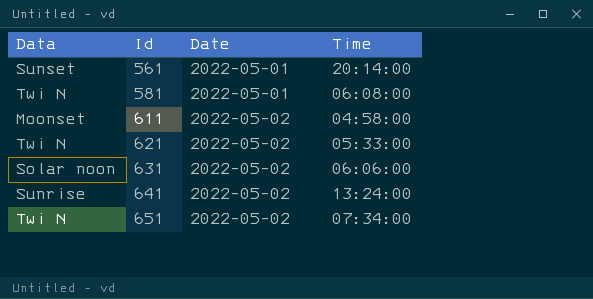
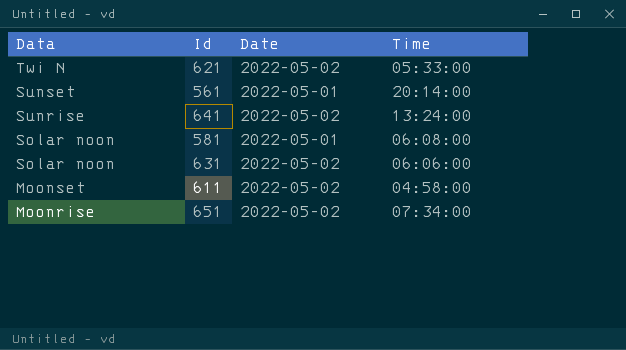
row order: Id ascending -> Data descending
581 | Data: Twi N -> Solar noon
651 | Data: Twi N -> Moonrise

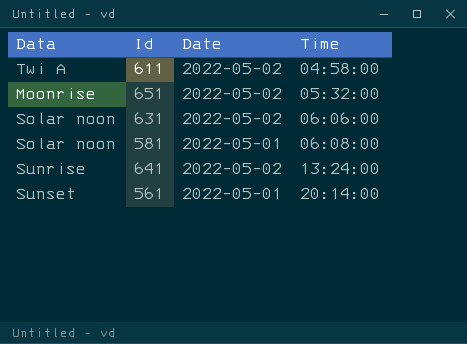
row order: Data descending -> Time ascending
row 621: Twi N | 2022-05-02 | 05:33:00 -> none
611 | Data: Moonset -> Twi A
651 | Time: 07:34:00 -> 05:32:00

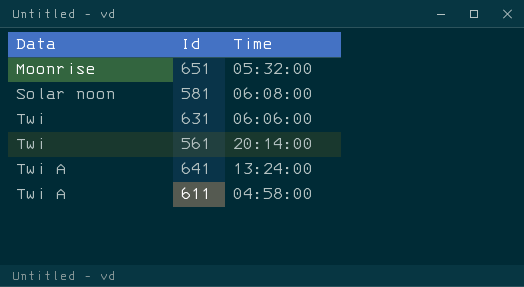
row order: Time ascending -> Data ascending
column Date | position: 3 -> none
631 | Data: Solar noon -> Twi
561 | Data: Sunset -> Twi
641 | Data: Sunrise -> Twi A

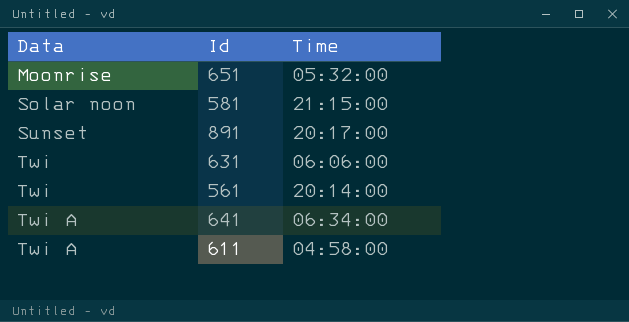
581 | Time: 06:08:00 -> 21:15:00
row 891: none -> Sunset | 20:17:00
641 | Time: 13:24:00 -> 06:34:00

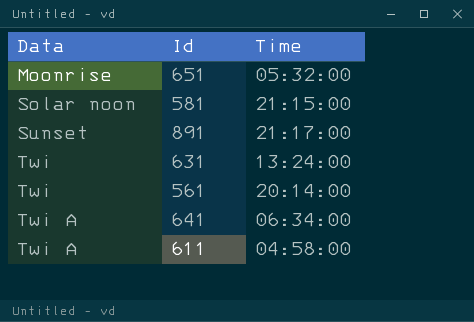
891 | Time: 20:17:00 -> 21:17:00
631 | Time: 06:06:00 -> 13:24:00

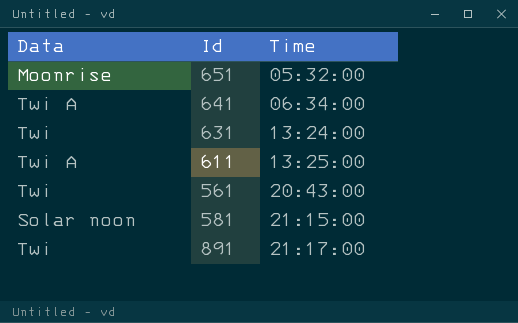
row order: Data ascending -> Time ascending
611 | Time: 04:58:00 -> 13:25:00
561 | Time: 20:14:00 -> 20:43:00
891 | Data: Sunset -> Twi

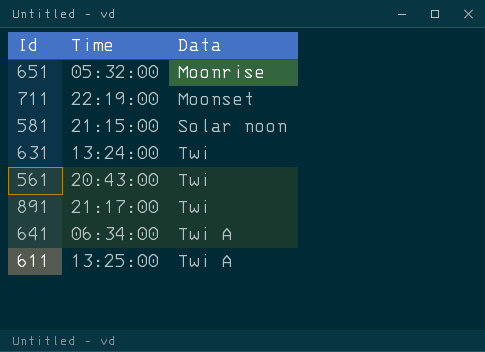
row order: Time ascending -> Data ascending
column Data | position: 1 -> 3
row 711: none -> 22:19:00 | Moonset

